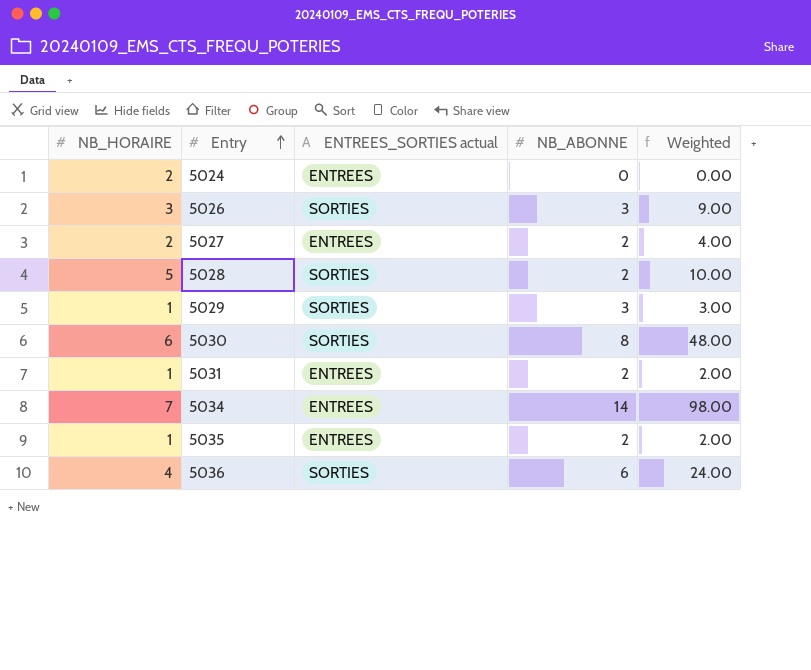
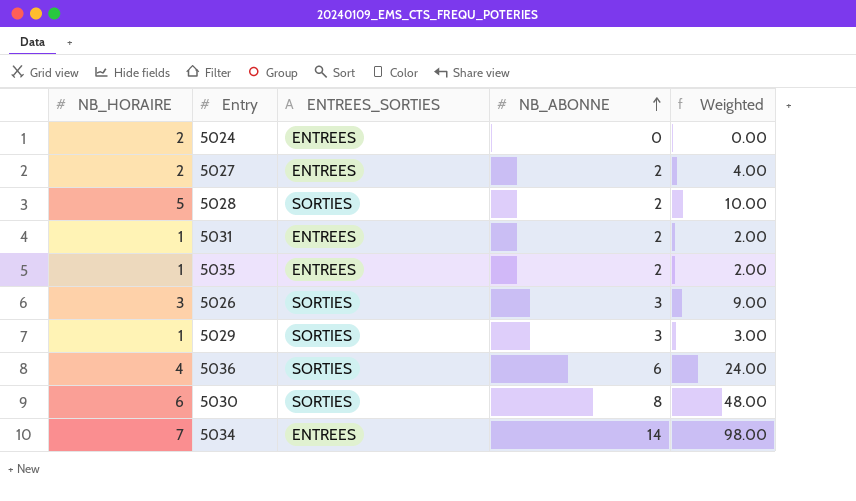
row order: Entry ascending -> NB_ABONNE ascending
column name: ENTREES_SORTIES actual -> ENTREES_SORTIES

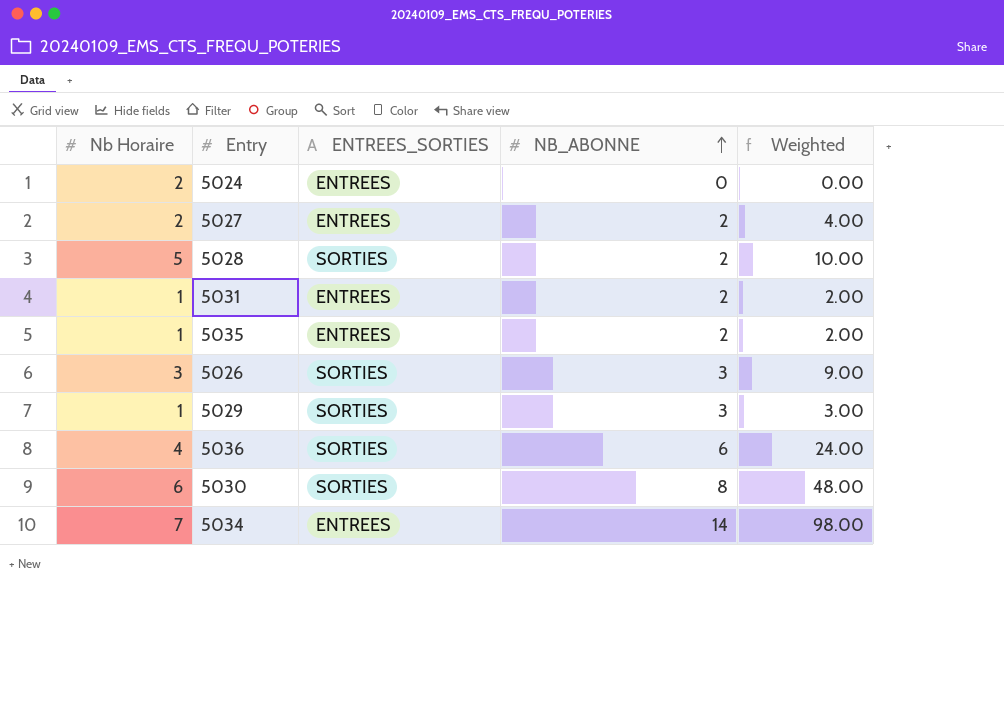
column name: NB_HORAIRE -> Nb Horaire

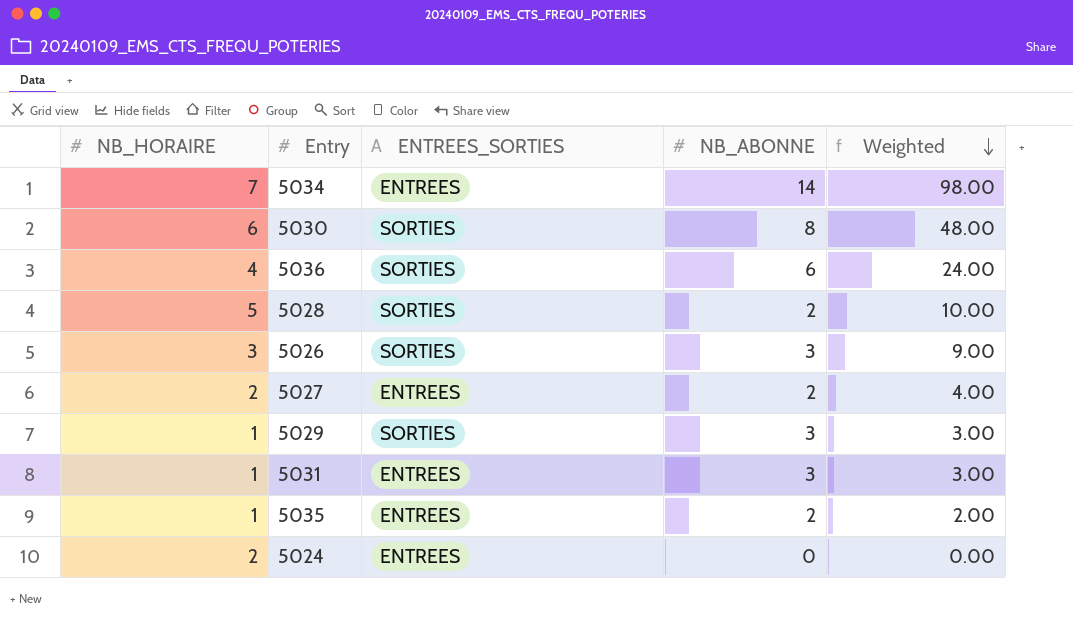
row order: NB_ABONNE ascending -> Weighted descending
column name: Nb Horaire -> NB_HORAIRE
5031 | NB_ABONNE: 2 -> 3
5031 | Weighted: 2.00 -> 3.00

